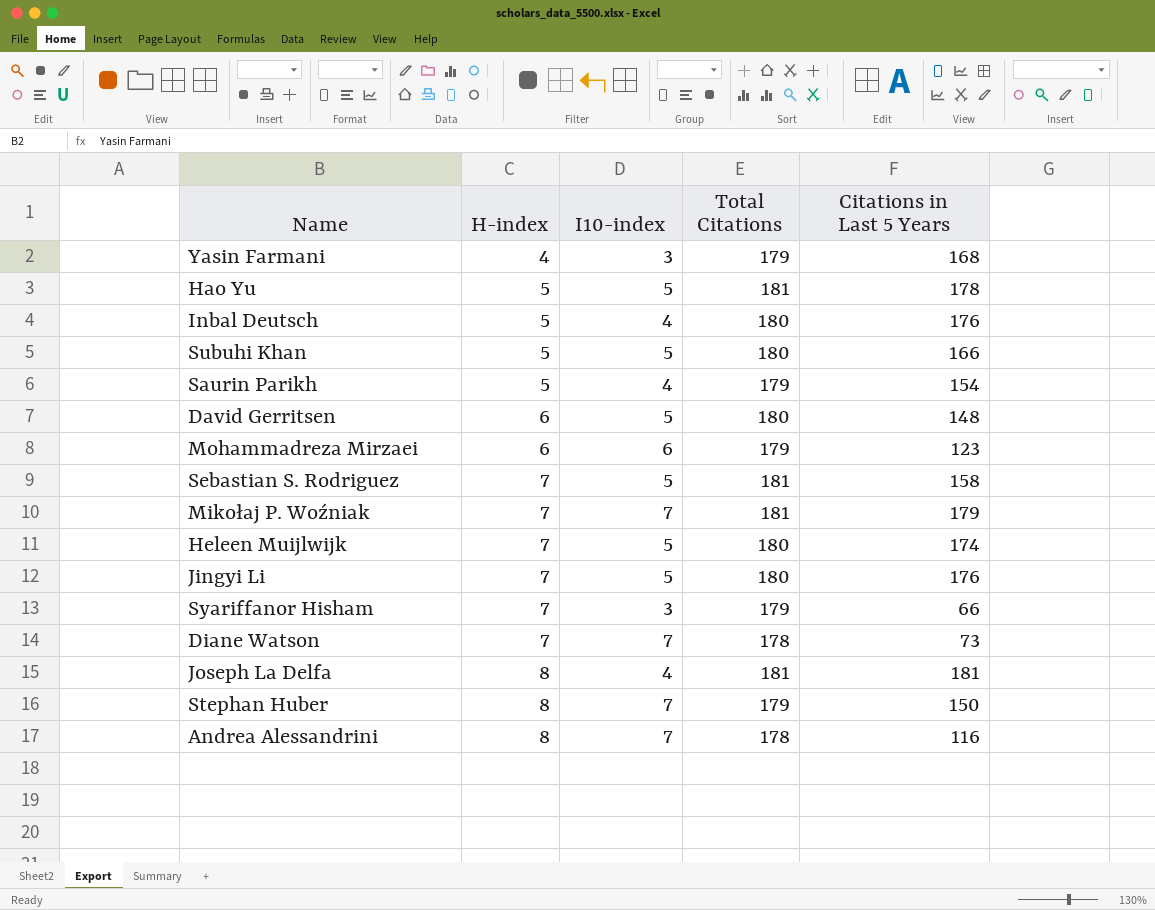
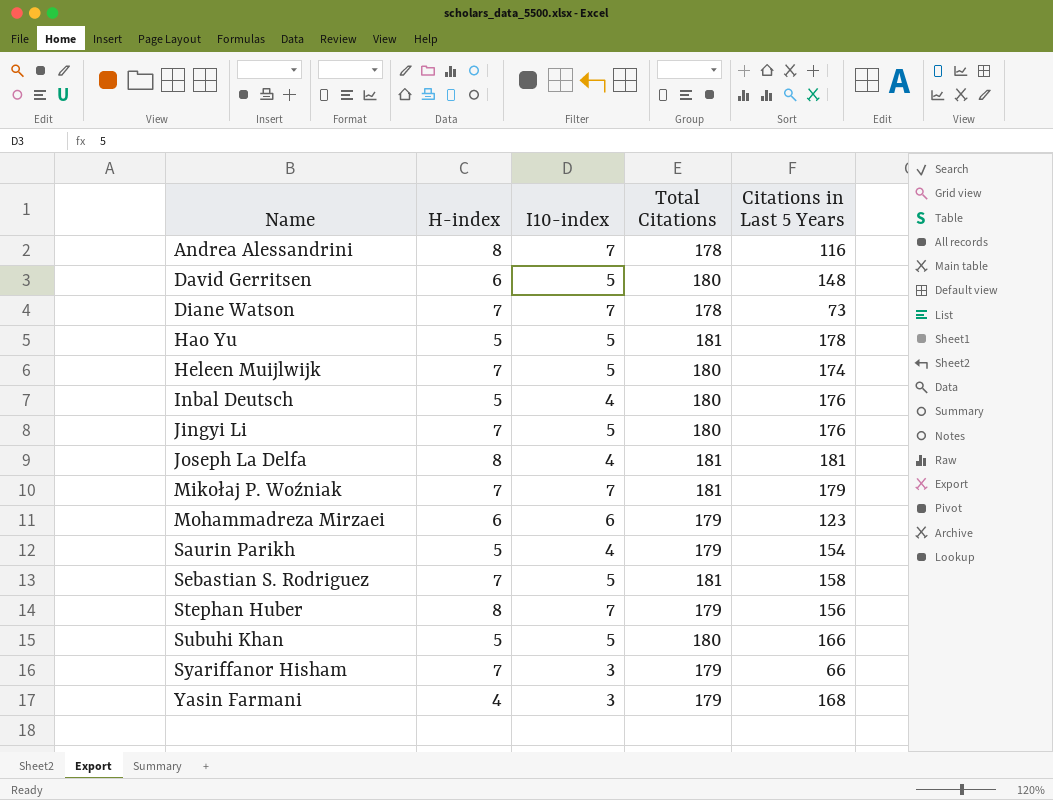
row order: H-index ascending -> Name ascending
Stephan Huber | Citations in Last 5 Years: 150 -> 156

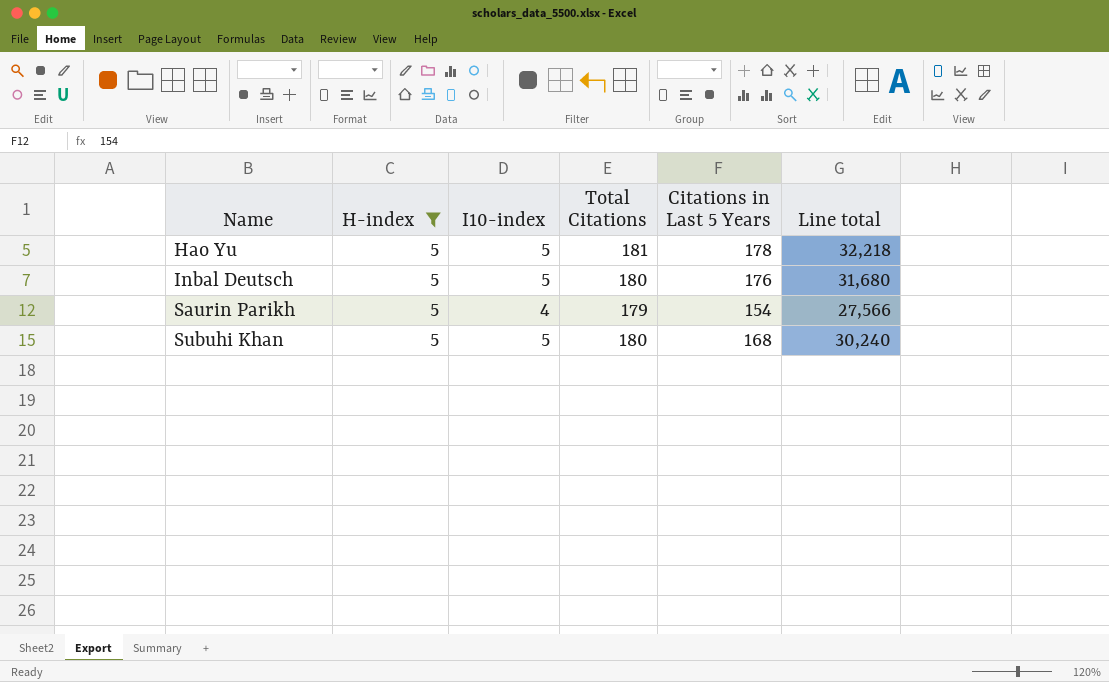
filter: none -> H-index = 5
column Line total | formula: none -> [Total Citations] * [Citations in Last 5 Years]
Inbal Deutsch | I10-index: 4 -> 5
Subuhi Khan | Citations in Last 5 Years: 166 -> 168

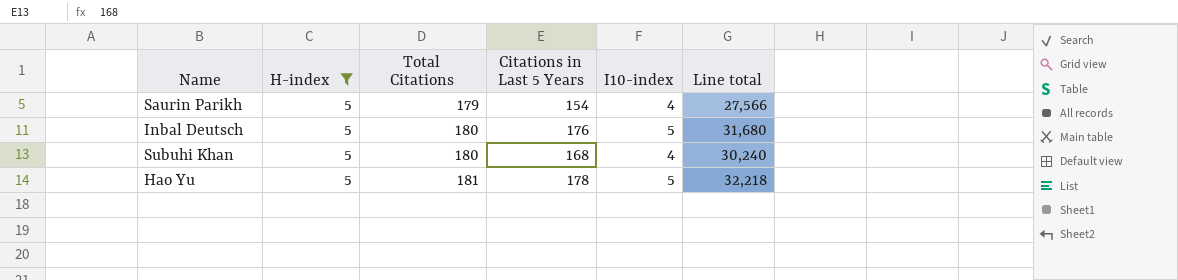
row order: Name ascending -> Total Citations ascending
column I10-index | position: 3 -> 5
Subuhi Khan | I10-index: 5 -> 4

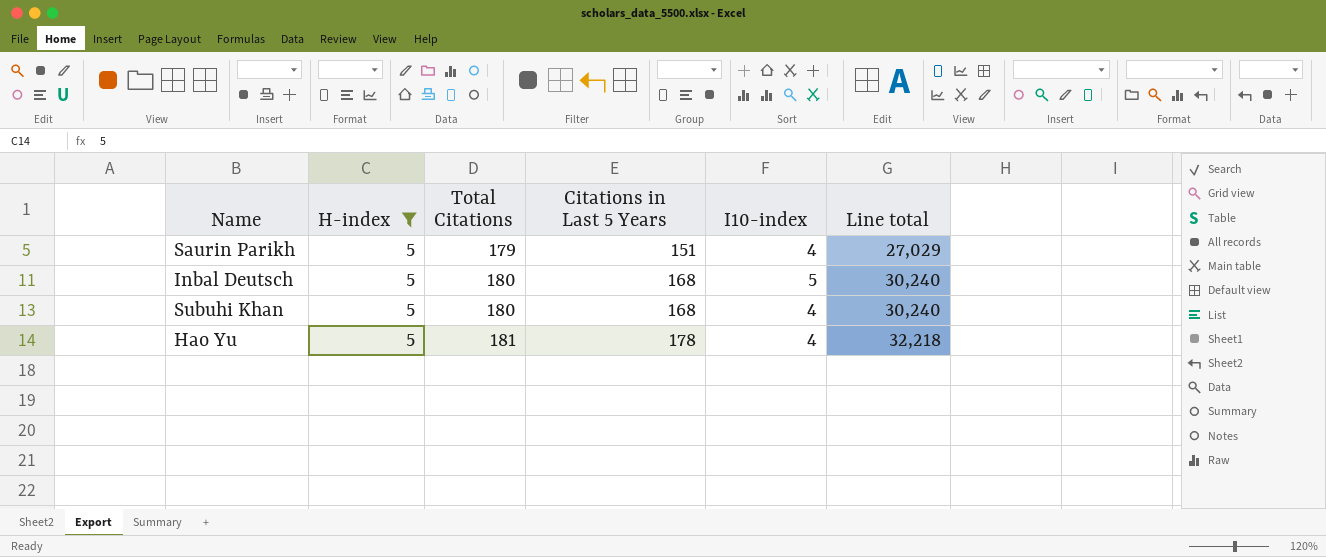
Saurin Parikh | Citations in Last 5 Years: 154 -> 151
Saurin Parikh | Line total: 27,566 -> 27,029
Inbal Deutsch | Citations in Last 5 Years: 176 -> 168
Inbal Deutsch | Line total: 31,680 -> 30,240
Hao Yu | I10-index: 5 -> 4

